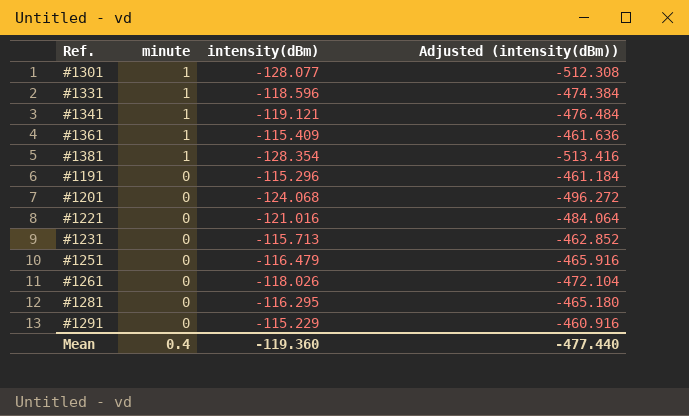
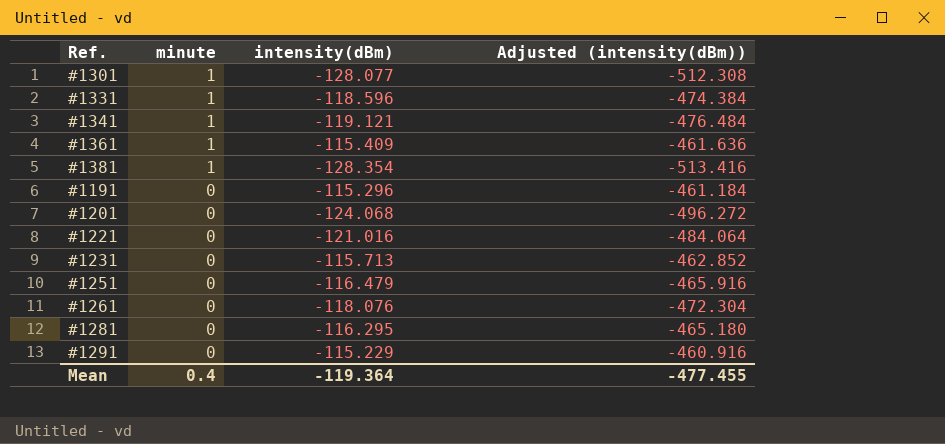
#1261 | intensity(dBm): -118.026 -> -118.076
#1261 | Adjusted (intensity(dBm)): -472.104 -> -472.304
Mean | intensity(dBm): -119.360 -> -119.364
Mean | Adjusted (intensity(dBm)): -477.440 -> -477.455

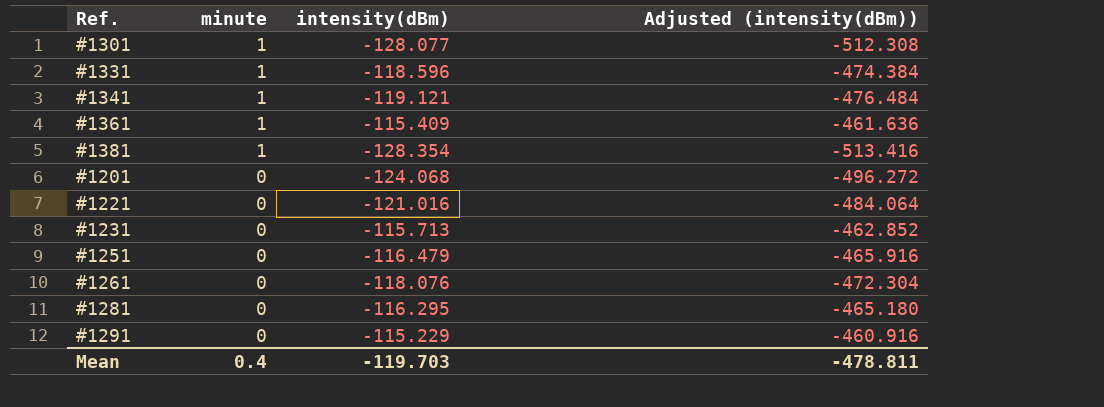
row #1191: 0 | -115.296 | -461.184 -> none
Mean | intensity(dBm): -119.364 -> -119.703
Mean | Adjusted (intensity(dBm)): -477.455 -> -478.811

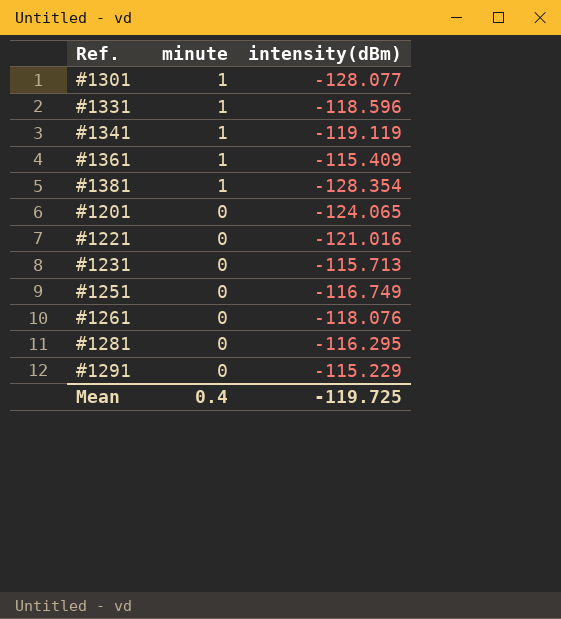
column Adjusted (intensity(dBm)) | formula: [intensity(dBm)] * 4 -> none
#1341 | intensity(dBm): -119.121 -> -119.119
#1201 | intensity(dBm): -124.068 -> -124.065
#1251 | intensity(dBm): -116.479 -> -116.749
Mean | intensity(dBm): -119.703 -> -119.725

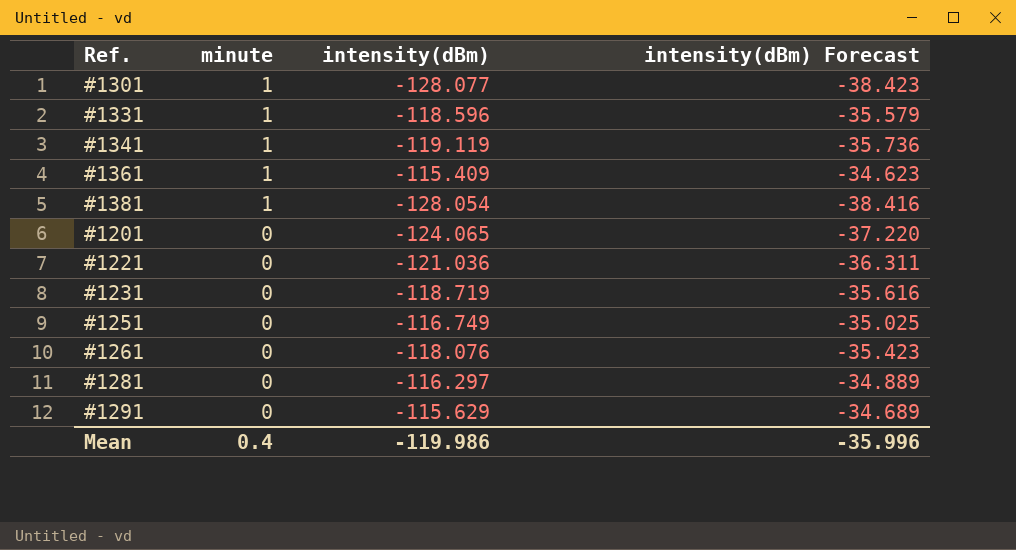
column intensity(dBm) Forecast | formula: none -> [intensity(dBm)] * 0.3
#1381 | intensity(dBm): -128.354 -> -128.054
#1221 | intensity(dBm): -121.016 -> -121.036
#1231 | intensity(dBm): -115.713 -> -118.719
#1281 | intensity(dBm): -116.295 -> -116.297
#1291 | intensity(dBm): -115.229 -> -115.629
Mean | intensity(dBm): -119.725 -> -119.986

